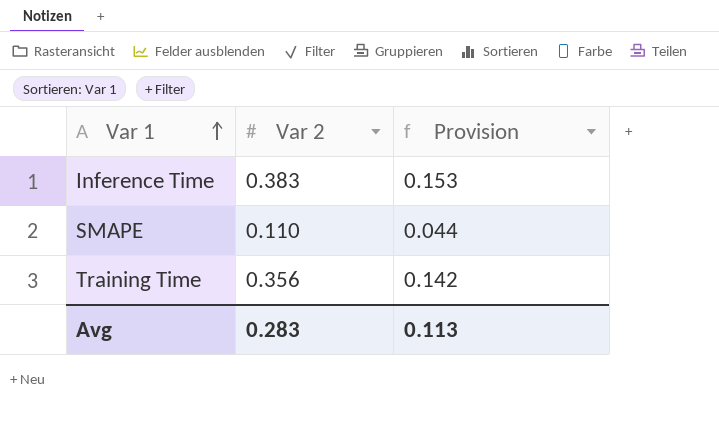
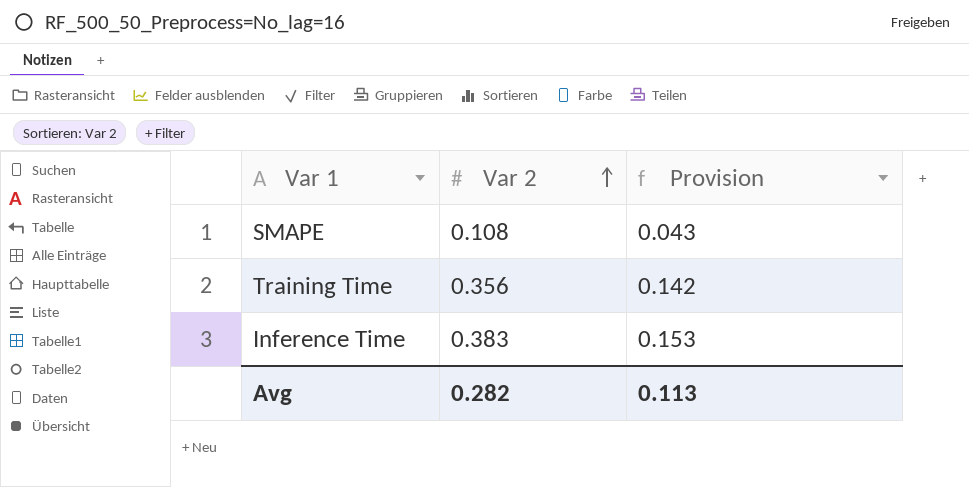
row order: Var 1 ascending -> Var 2 ascending
SMAPE | Var 2: 0.110 -> 0.108
SMAPE | Provision: 0.044 -> 0.043
Avg | Var 2: 0.283 -> 0.282

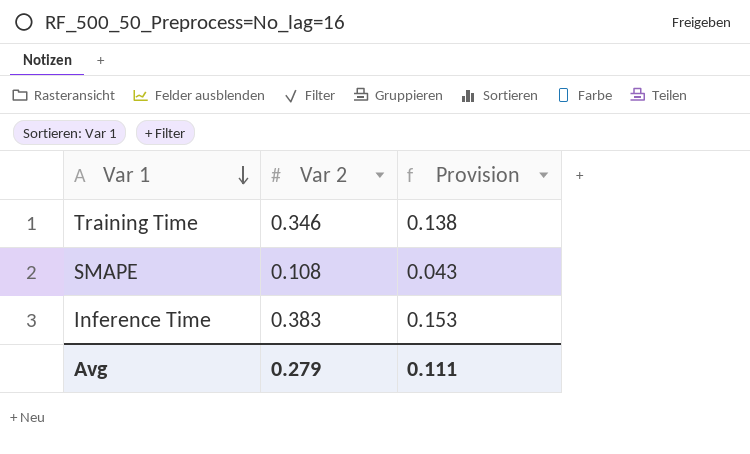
row order: Var 2 ascending -> Var 1 descending
Training Time | Var 2: 0.356 -> 0.346
Training Time | Provision: 0.142 -> 0.138
Avg | Var 2: 0.282 -> 0.279
Avg | Provision: 0.113 -> 0.111

